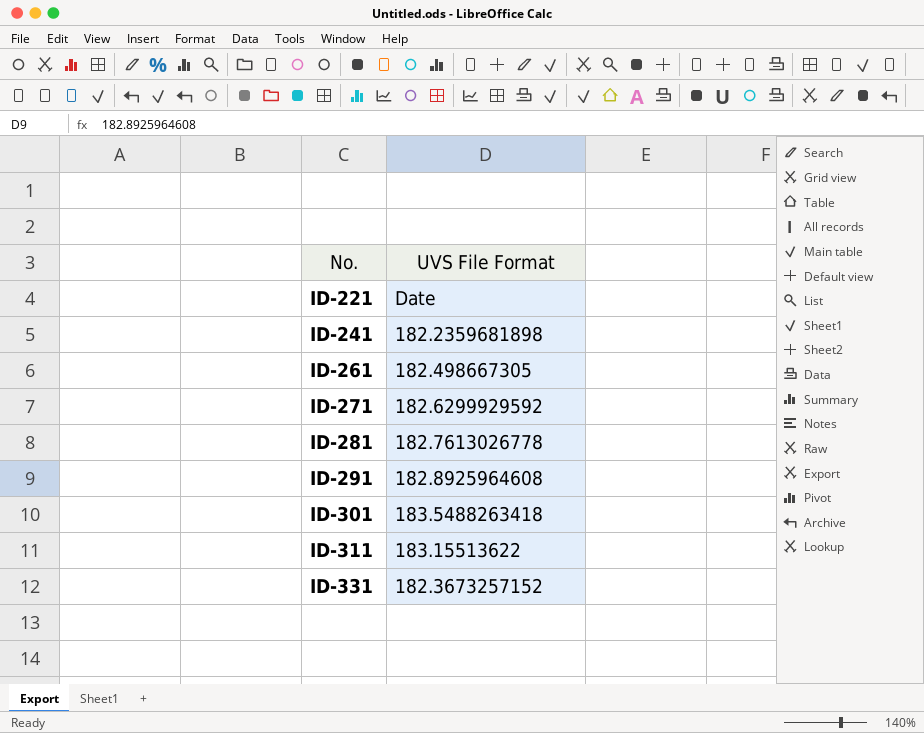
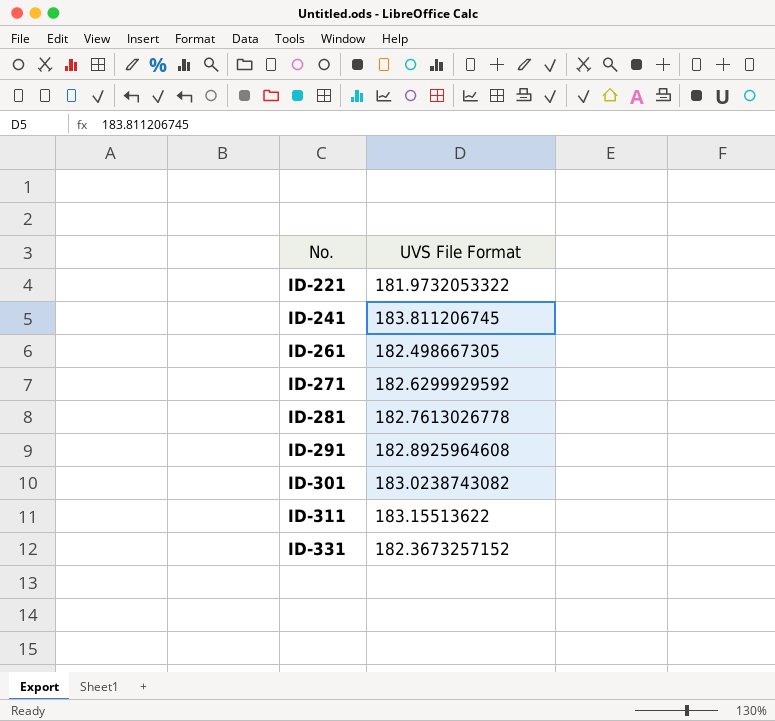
ID-221 | UVS File Format: Date -> 181.9732053322
ID-241 | UVS File Format: 182.2359681898 -> 183.811206745
ID-301 | UVS File Format: 183.5488263418 -> 183.0238743082

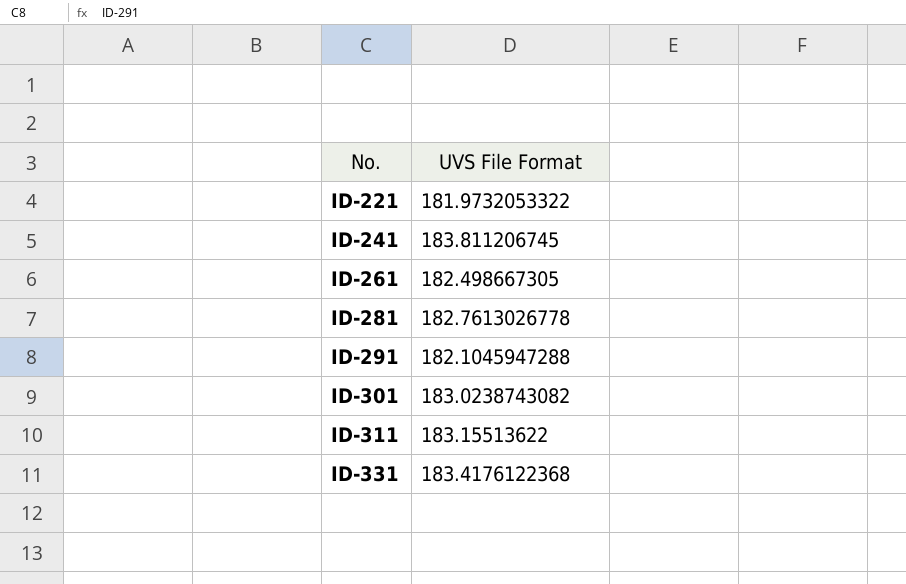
row ID-271: 182.6299929592 -> none
ID-291 | UVS File Format: 182.8925964608 -> 182.1045947288
ID-331 | UVS File Format: 182.3673257152 -> 183.4176122368

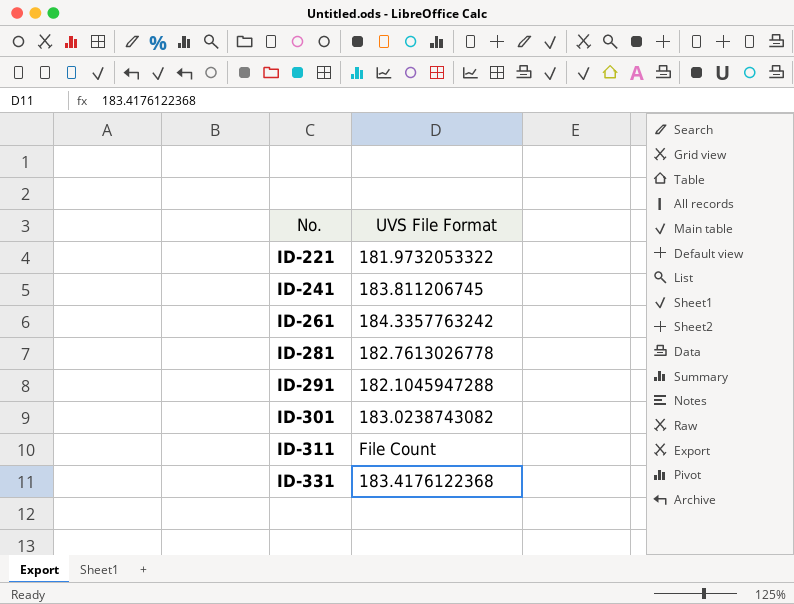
ID-261 | UVS File Format: 182.498667305 -> 184.3357763242
ID-311 | UVS File Format: 183.15513622 -> File Count

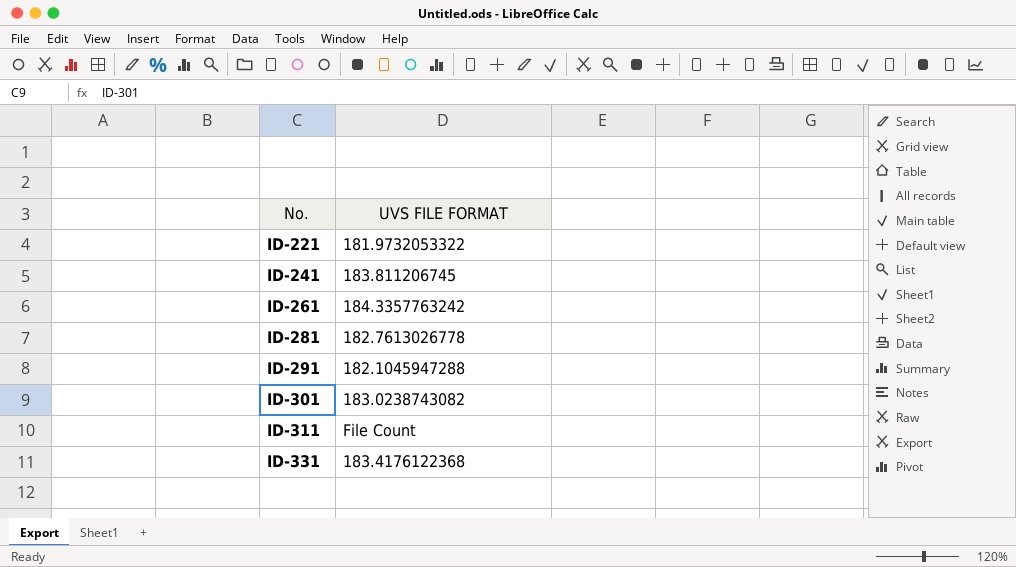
column name: UVS File Format -> UVS FILE FORMAT

